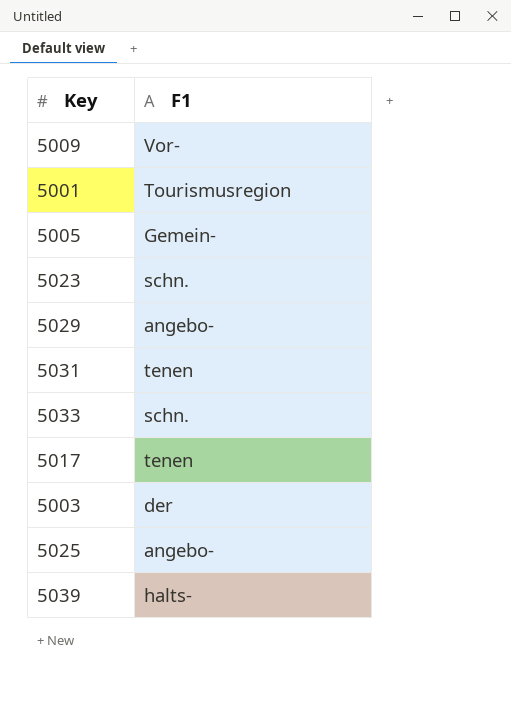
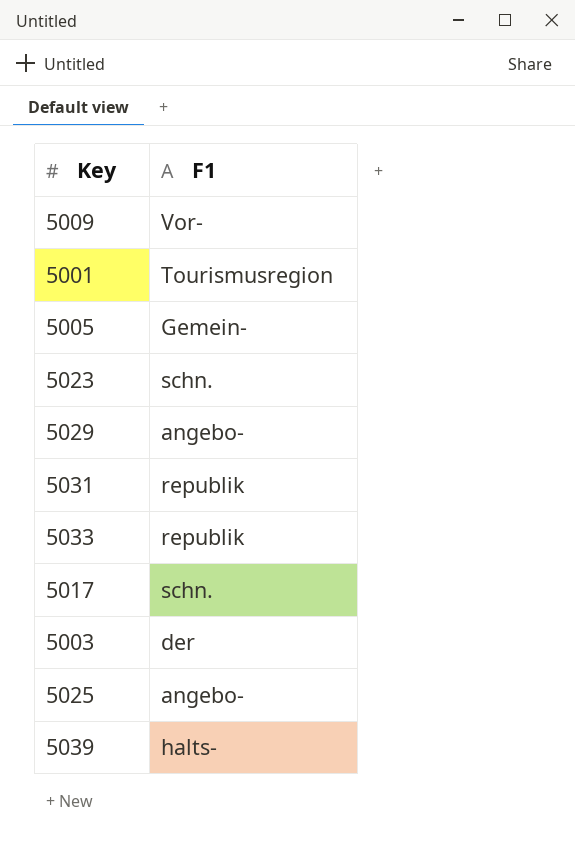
5031 | F1: tenen -> republik
5033 | F1: schn. -> republik
5017 | F1: tenen -> schn.

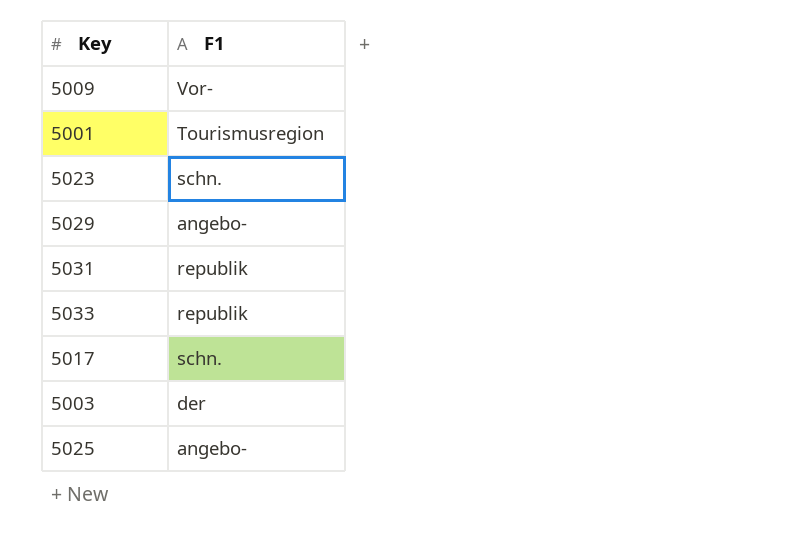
row 5005: Gemein- -> none
row 5039: halts- -> none

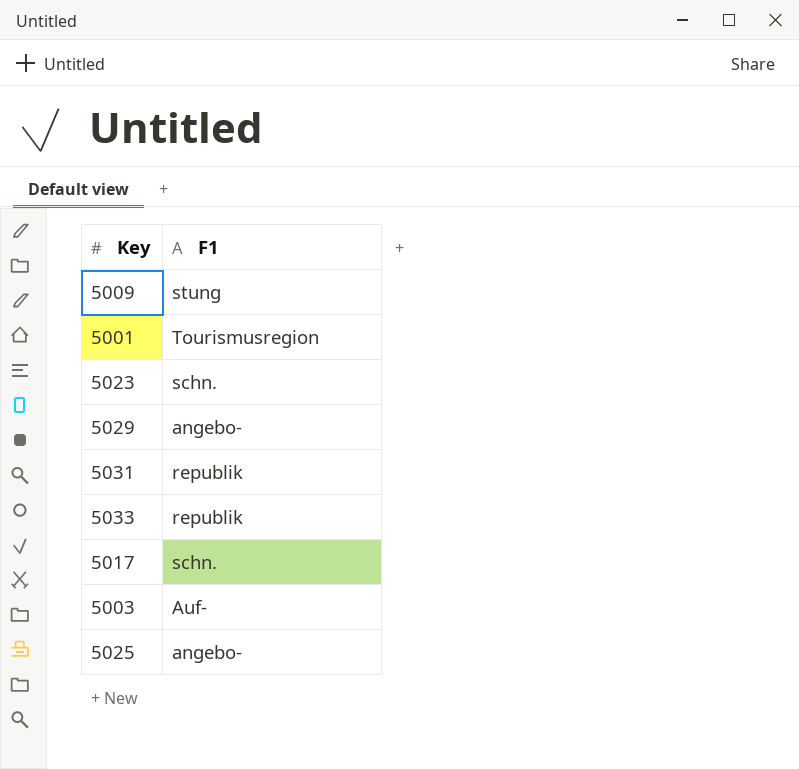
5009 | F1: Vor- -> stung
5003 | F1: der -> Auf-

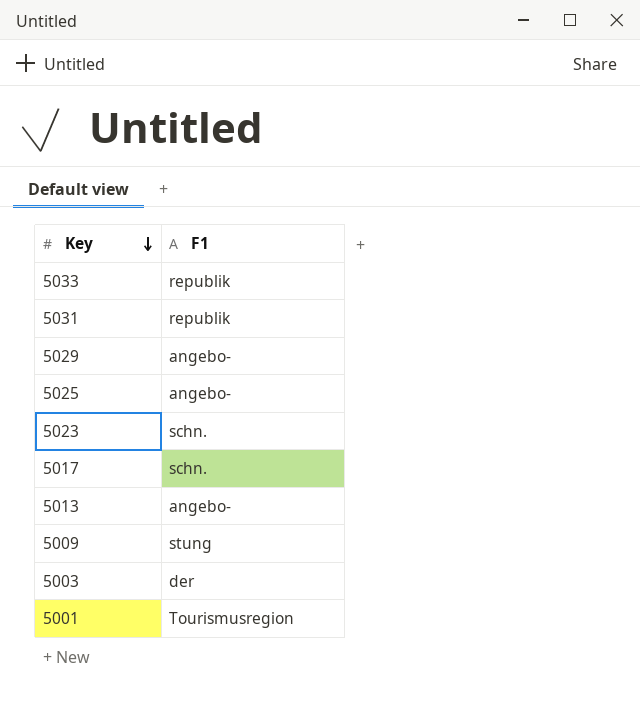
row order: none -> Key descending
row 5013: none -> angebo-
5003 | F1: Auf- -> der

